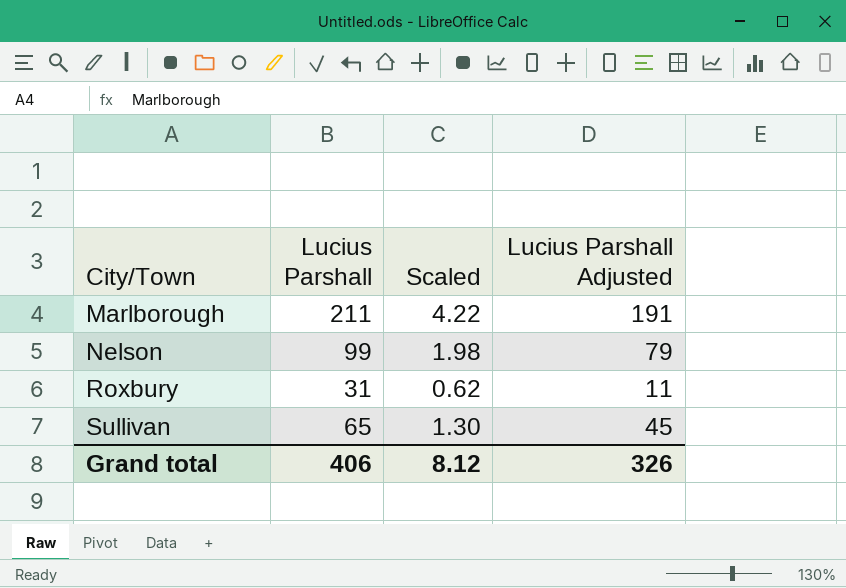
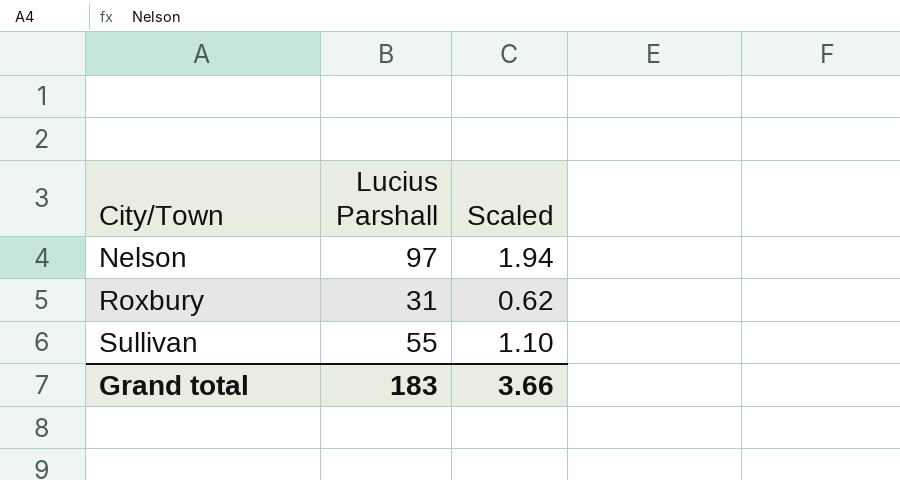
column Lucius Parshall Adjusted | formula: [Lucius Parshall] - 20 -> none
row Marlborough: 211 | 4.22 | 191 -> none
Nelson | Lucius Parshall: 99 -> 97
Nelson | Scaled: 1.98 -> 1.94
Sullivan | Lucius Parshall: 65 -> 55
Sullivan | Scaled: 1.30 -> 1.10
Grand total | Lucius Parshall: 406 -> 183
Grand total | Scaled: 8.12 -> 3.66

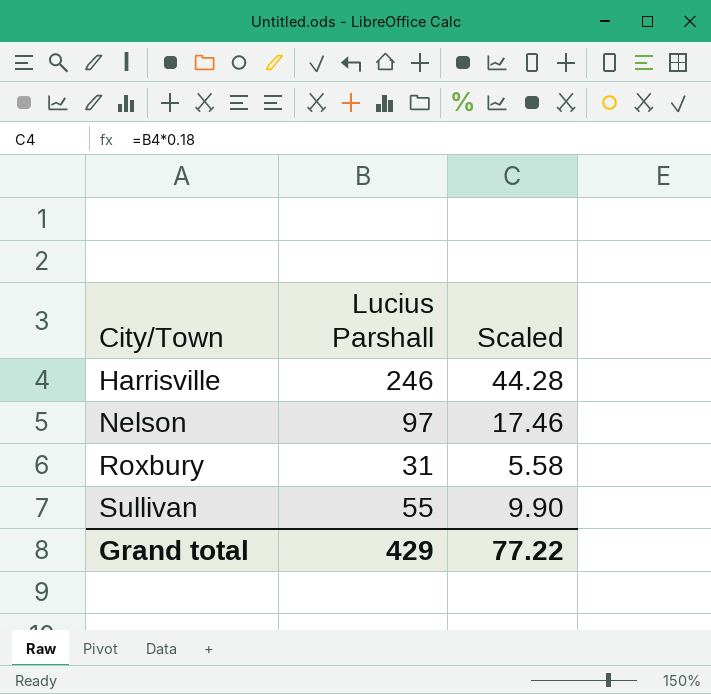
column Scaled | formula: [Lucius Parshall] * 0.02 -> [Lucius Parshall] * 0.18
row Harrisville: none -> 246 | 44.28
Grand total | Lucius Parshall: 183 -> 429
Grand total | Scaled: 3.66 -> 77.22

